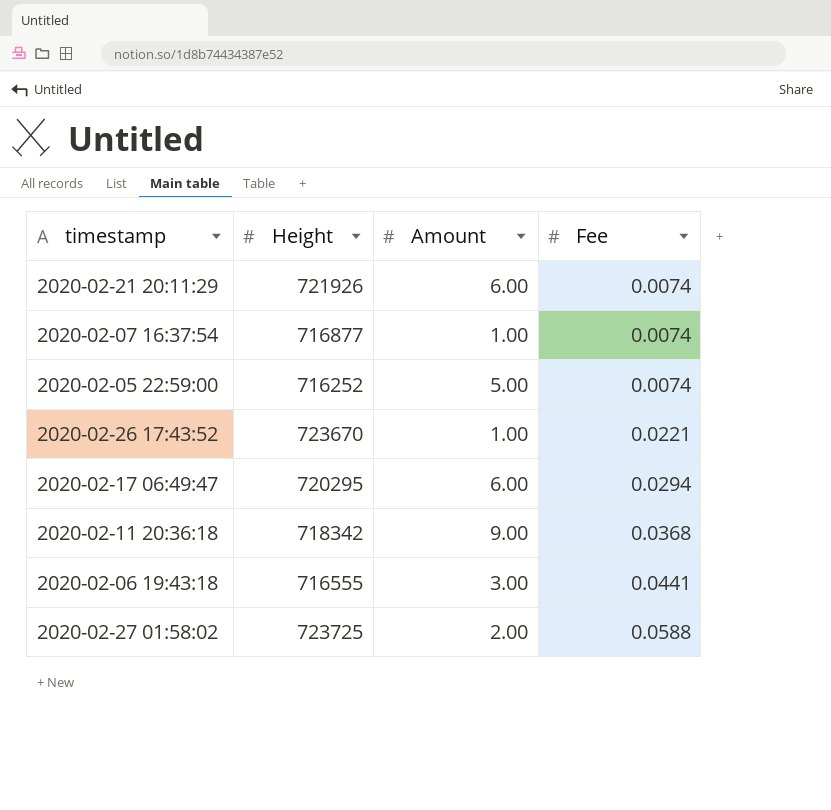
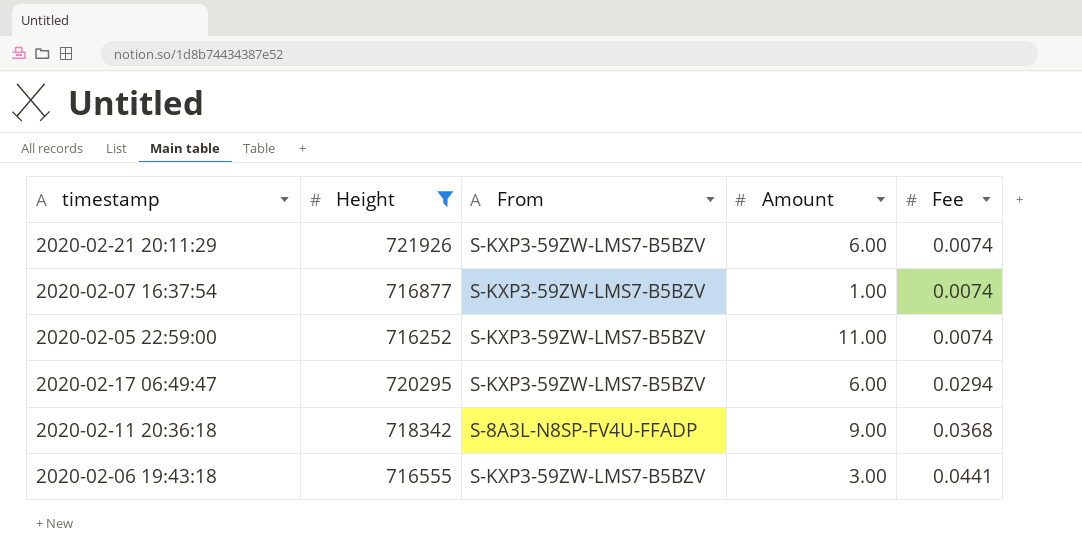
filter: none -> Height <= 721926
column From | position: none -> 3
2020-02-05 22:59:00 | Amount: 5.00 -> 11.00

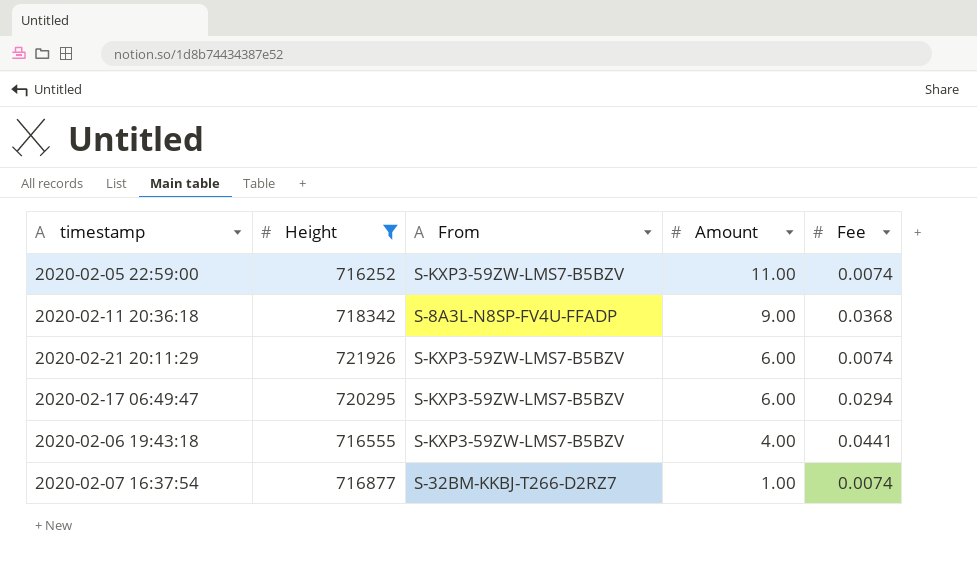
row order: Fee ascending -> Amount descending
2020-02-06 19:43:18 | Amount: 3.00 -> 4.00
2020-02-07 16:37:54 | From: S-KXP3-59ZW-LMS7-B5BZV -> S-32BM-KKBJ-T266-D2RZ7

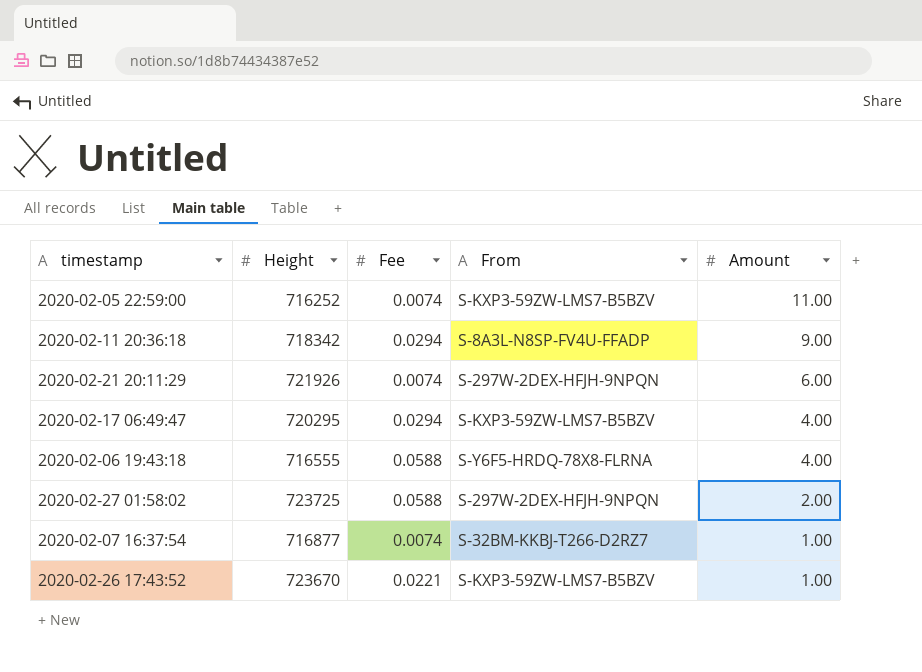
filter: Height <= 721926 -> none
column Fee | position: 5 -> 3
2020-02-11 20:36:18 | Fee: 0.0368 -> 0.0294
2020-02-21 20:11:29 | From: S-KXP3-59ZW-LMS7-B5BZV -> S-297W-2DEX-HFJH-9NPQN
2020-02-17 06:49:47 | Amount: 6.00 -> 4.00
2020-02-06 19:43:18 | Fee: 0.0441 -> 0.0588
2020-02-06 19:43:18 | From: S-KXP3-59ZW-LMS7-B5BZV -> S-Y6F5-HRDQ-78X8-FLRNA

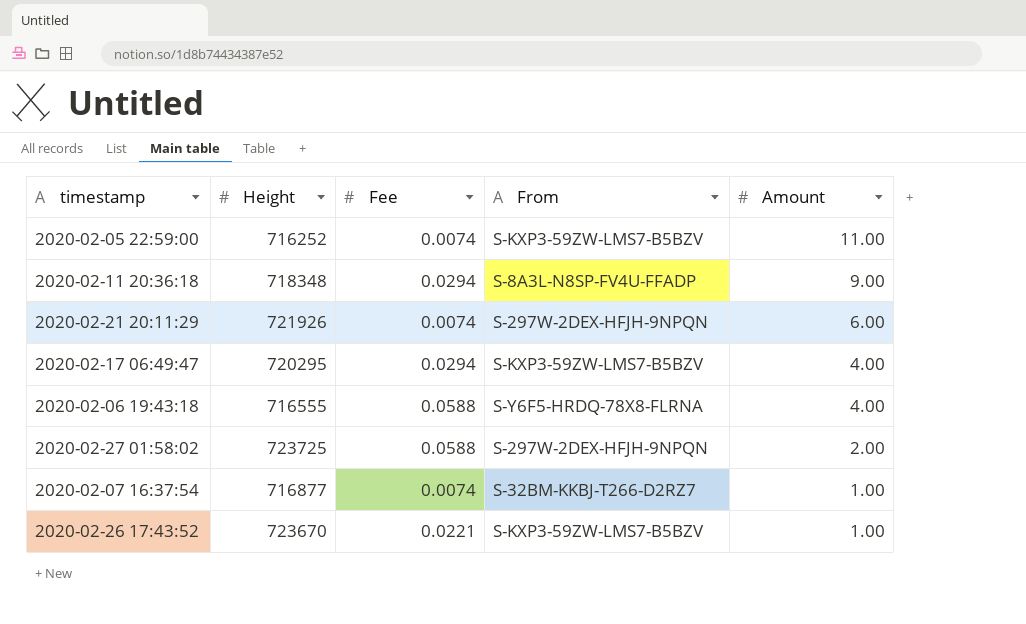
2020-02-11 20:36:18 | Height: 718342 -> 718348

